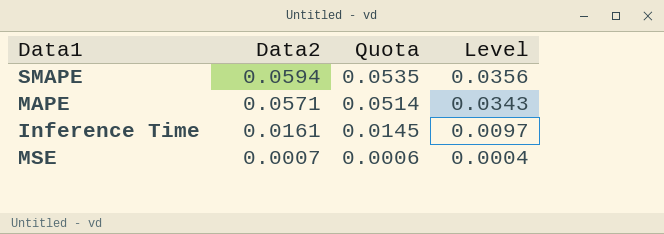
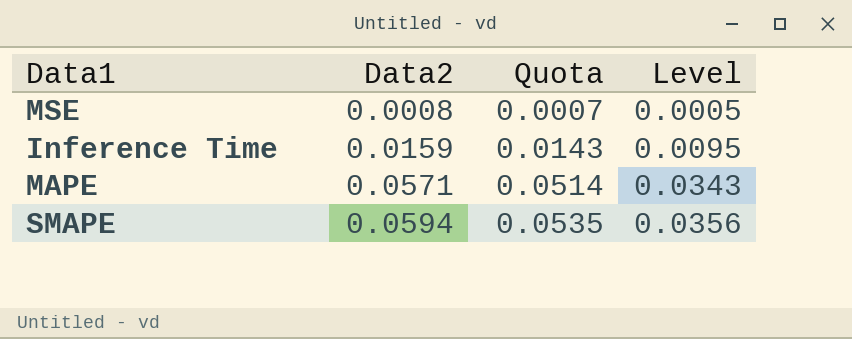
row order: Data2 descending -> Data2 ascending
MSE | Data2: 0.0007 -> 0.0008
MSE | Quota: 0.0006 -> 0.0007
MSE | Level: 0.0004 -> 0.0005
Inference Time | Data2: 0.0161 -> 0.0159
Inference Time | Quota: 0.0145 -> 0.0143
Inference Time | Level: 0.0097 -> 0.0095

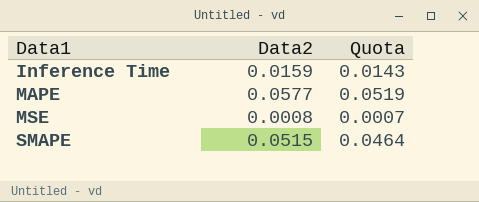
row order: Data2 ascending -> Data1 ascending
column Level | formula: [Data2] * 0.6 -> none
MAPE | Data2: 0.0571 -> 0.0577
MAPE | Quota: 0.0514 -> 0.0519
SMAPE | Data2: 0.0594 -> 0.0515
SMAPE | Quota: 0.0535 -> 0.0464

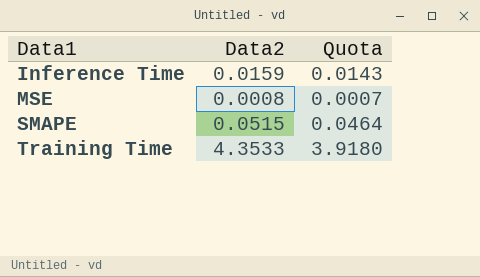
row MAPE: 0.0577 | 0.0519 -> none
row Training Time: none -> 4.3533 | 3.9180

